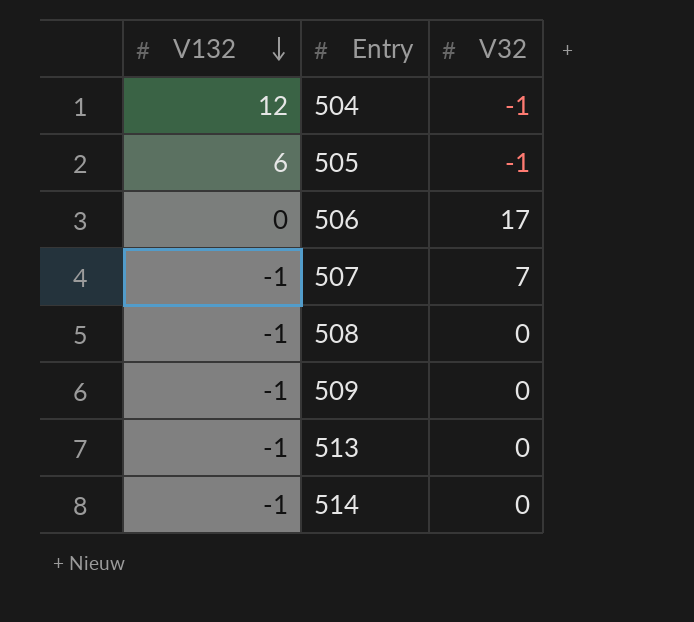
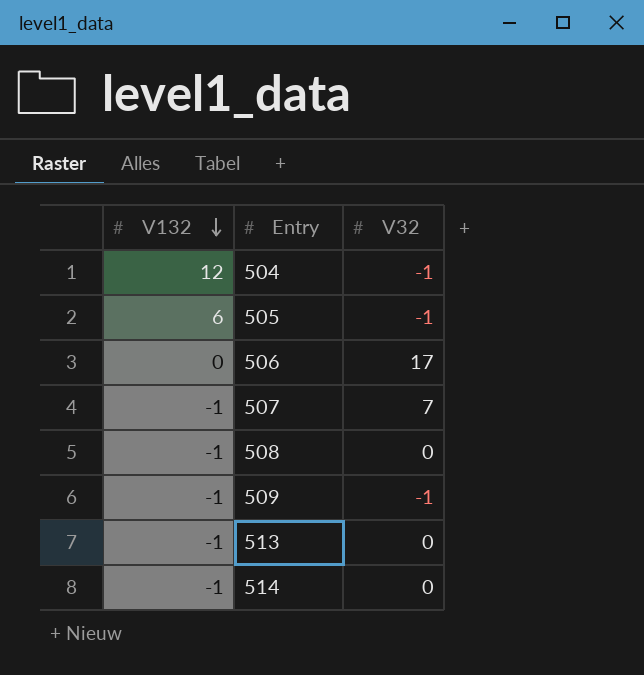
509 | V32: 0 -> -1

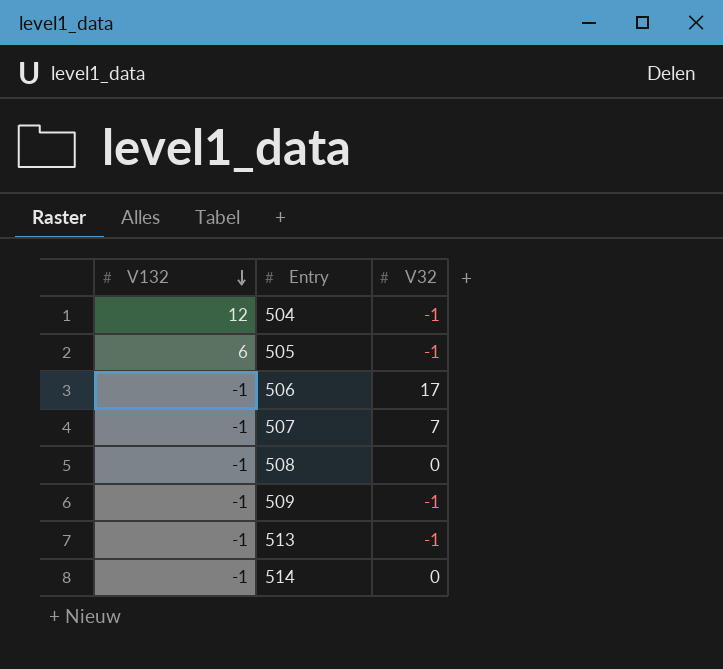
506 | V132: 0 -> -1
513 | V32: 0 -> -1

